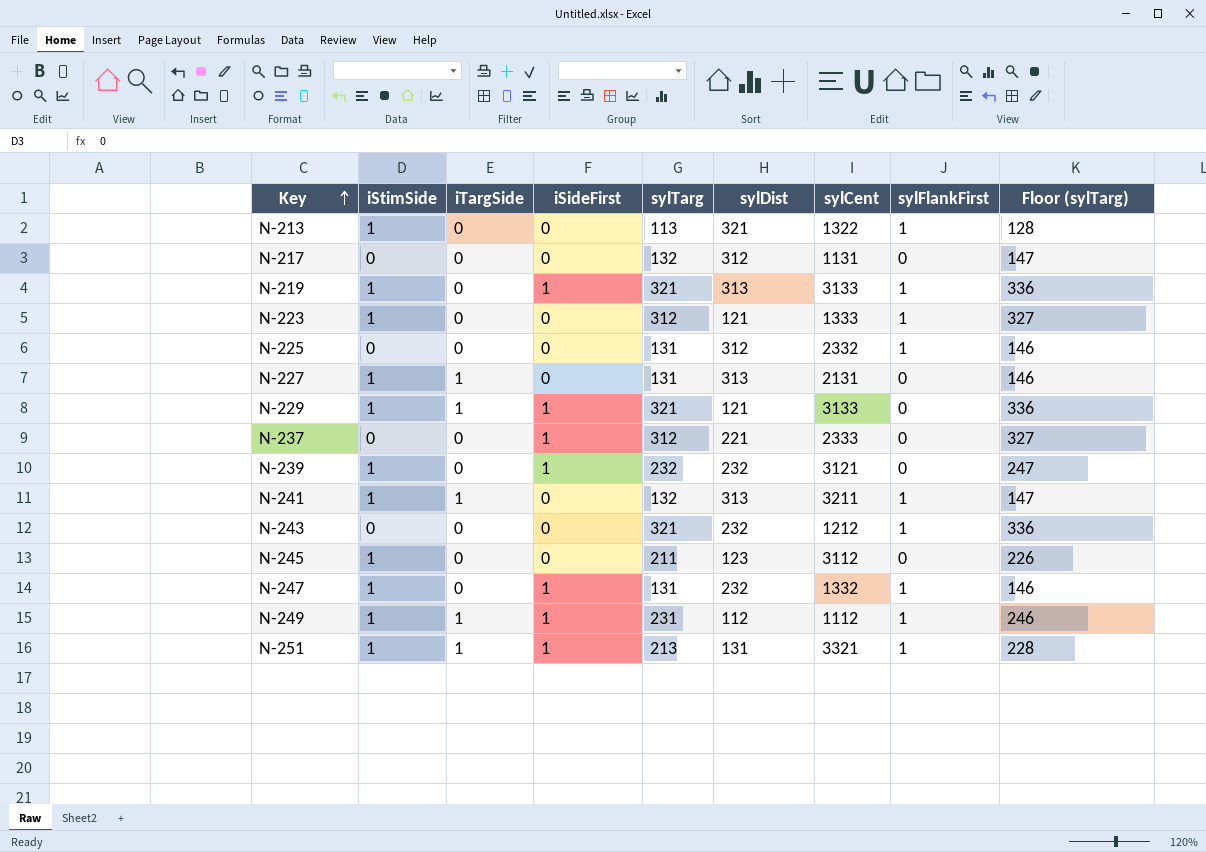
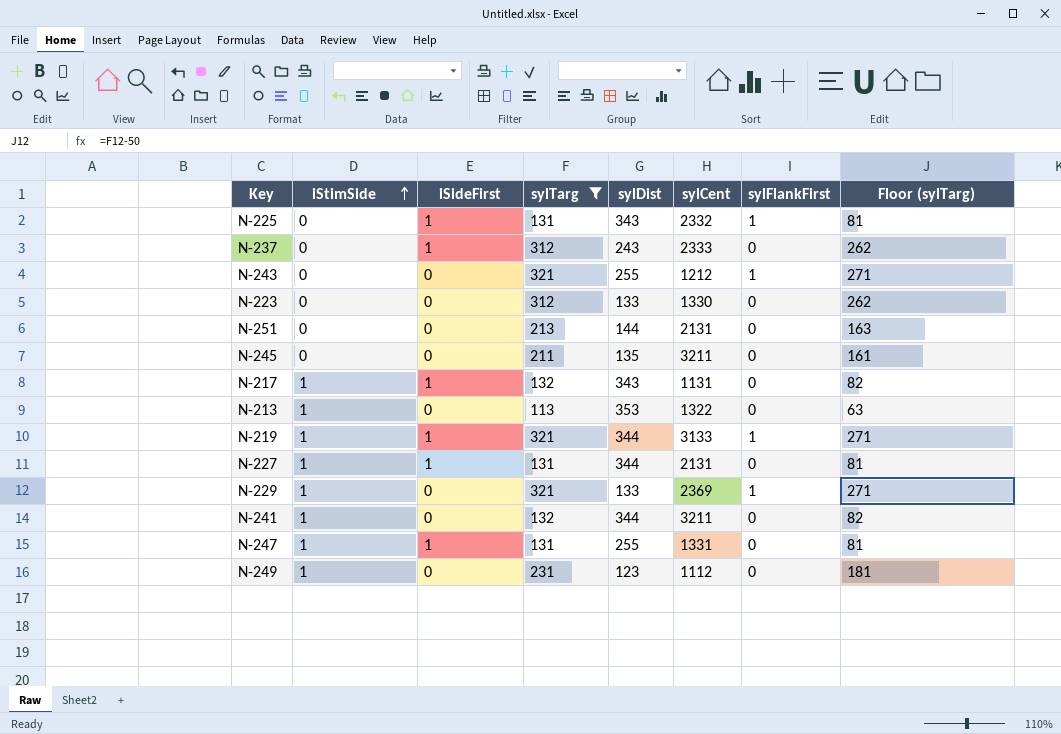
filter: none -> sylTarg != 232
row order: Key ascending -> iStimSide ascending
column iTargSide | position: 3 -> none
column Floor (sylTarg) | formula: [sylTarg] + 15 -> [sylTarg] - 50
N-225 | iSideFirst: 0 -> 1
N-225 | sylDist: 312 -> 343
N-237 | sylDist: 221 -> 243
N-243 | sylDist: 232 -> 255
N-223 | iStimSide: 1 -> 0
N-223 | sylDist: 121 -> 133
N-223 | sylCent: 1333 -> 1330
N-223 | sylFlankFirst: 1 -> 0
N-251 | iStimSide: 1 -> 0
N-251 | iSideFirst: 1 -> 0
N-251 | sylDist: 131 -> 144
N-251 | sylCent: 3321 -> 2131
N-251 | sylFlankFirst: 1 -> 0
N-245 | iStimSide: 1 -> 0
N-245 | sylDist: 123 -> 135
N-245 | sylCent: 3112 -> 3211
N-217 | iStimSide: 0 -> 1
N-217 | iSideFirst: 0 -> 1
N-217 | sylDist: 312 -> 343
N-213 | sylDist: 321 -> 353
N-213 | sylFlankFirst: 1 -> 0
N-219 | sylDist: 313 -> 344
N-227 | iSideFirst: 0 -> 1
N-227 | sylDist: 313 -> 344
N-229 | iSideFirst: 1 -> 0
N-229 | sylDist: 121 -> 133
N-229 | sylCent: 3133 -> 2369
N-229 | sylFlankFirst: 0 -> 1
N-241 | sylDist: 313 -> 344
N-241 | sylFlankFirst: 1 -> 0
N-247 | sylDist: 232 -> 255
N-247 | sylCent: 1332 -> 1331
N-247 | sylFlankFirst: 1 -> 0
N-249 | iSideFirst: 1 -> 0
N-249 | sylDist: 112 -> 123
N-249 | sylFlankFirst: 1 -> 0

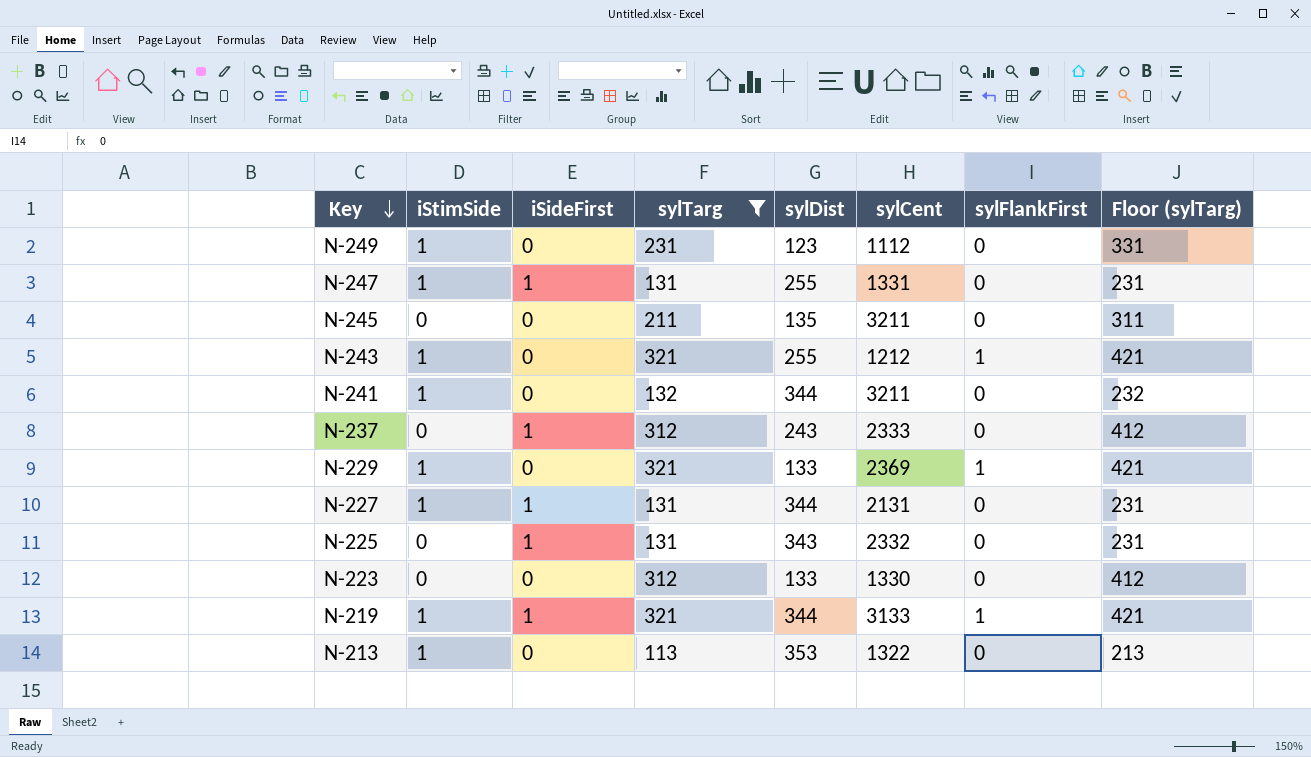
row order: iStimSide ascending -> Key descending
column Floor (sylTarg) | formula: [sylTarg] - 50 -> [sylTarg] + 100
row N-251: 0 | 0 | 213 | 144 | 2131 | 0 | 163 -> none
row N-217: 1 | 1 | 132 | 343 | 1131 | 0 | 82 -> none
N-243 | iStimSide: 0 -> 1
N-225 | sylFlankFirst: 1 -> 0

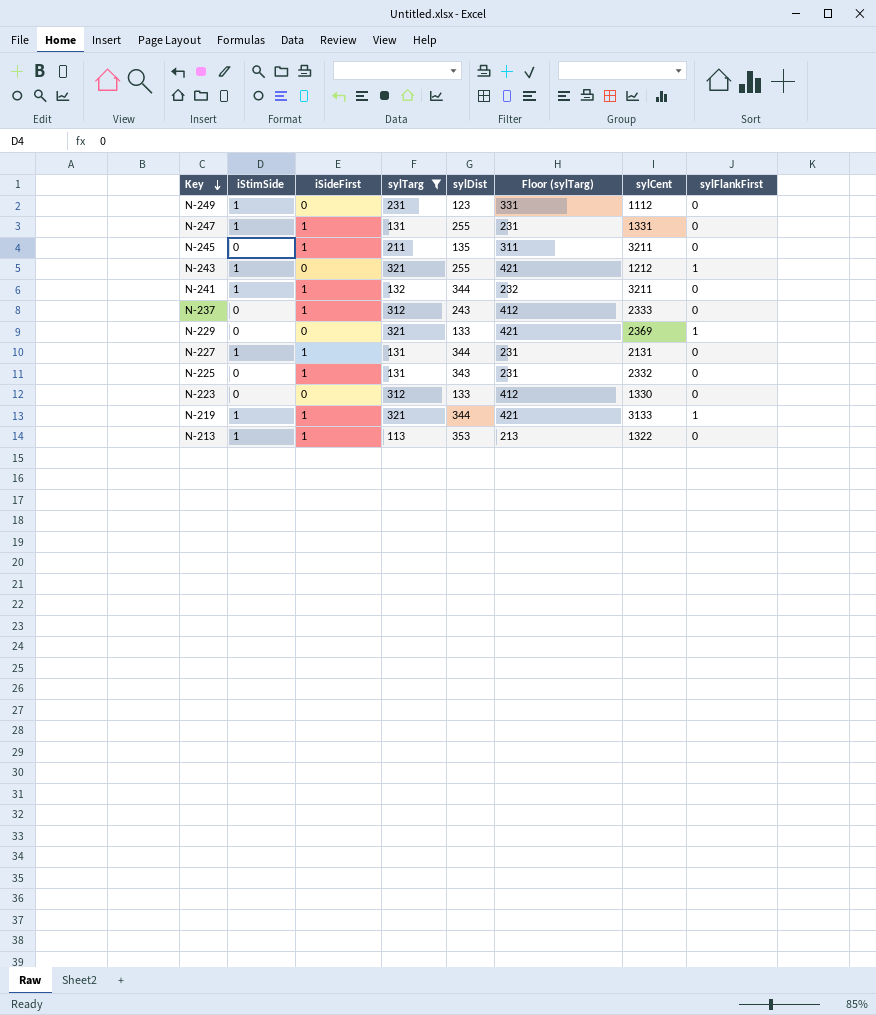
column Floor (sylTarg) | position: 8 -> 6
N-245 | iSideFirst: 0 -> 1
N-241 | iSideFirst: 0 -> 1
N-229 | iStimSide: 1 -> 0
N-213 | iSideFirst: 0 -> 1

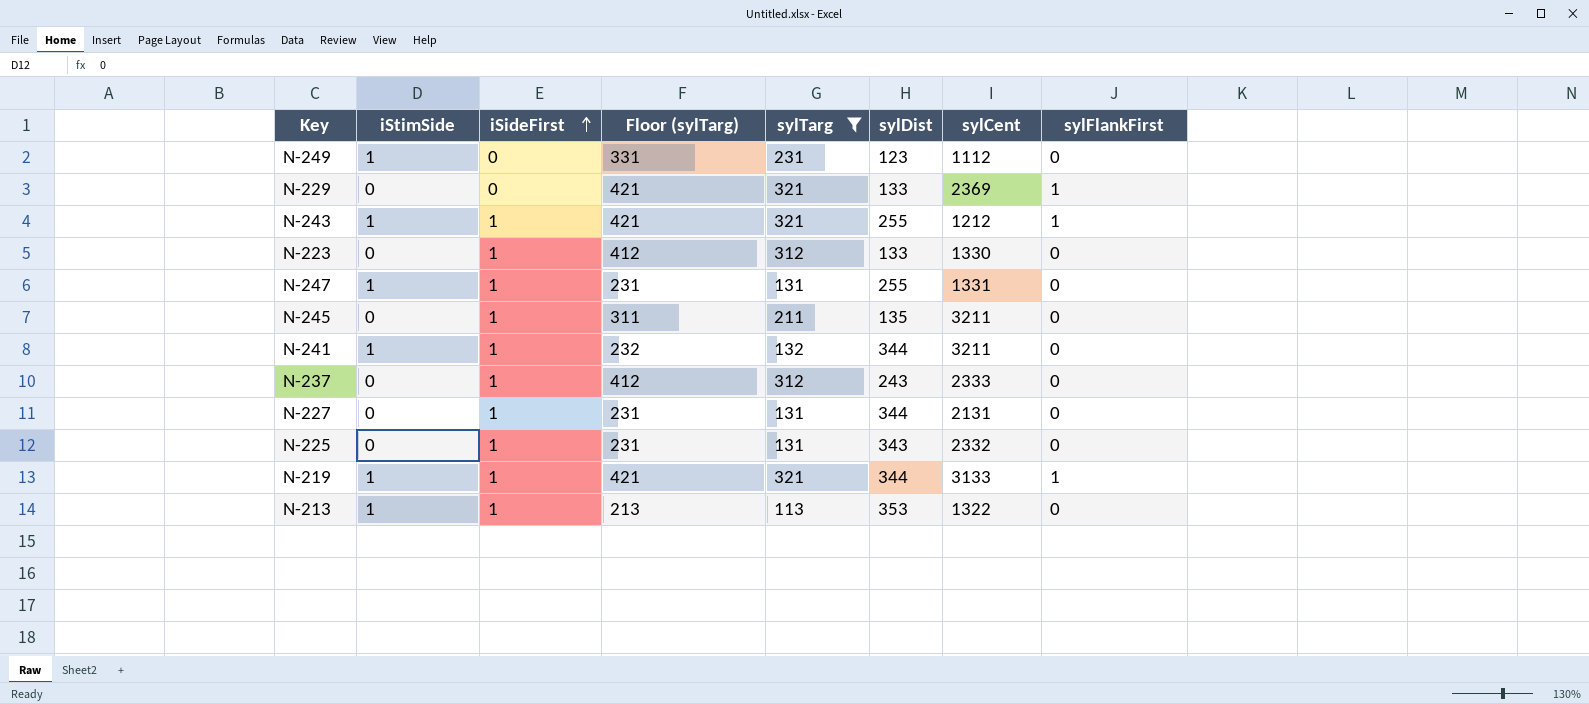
row order: Key descending -> iSideFirst ascending
column Floor (sylTarg) | position: 6 -> 4
N-243 | iSideFirst: 0 -> 1
N-223 | iSideFirst: 0 -> 1
N-227 | iStimSide: 1 -> 0

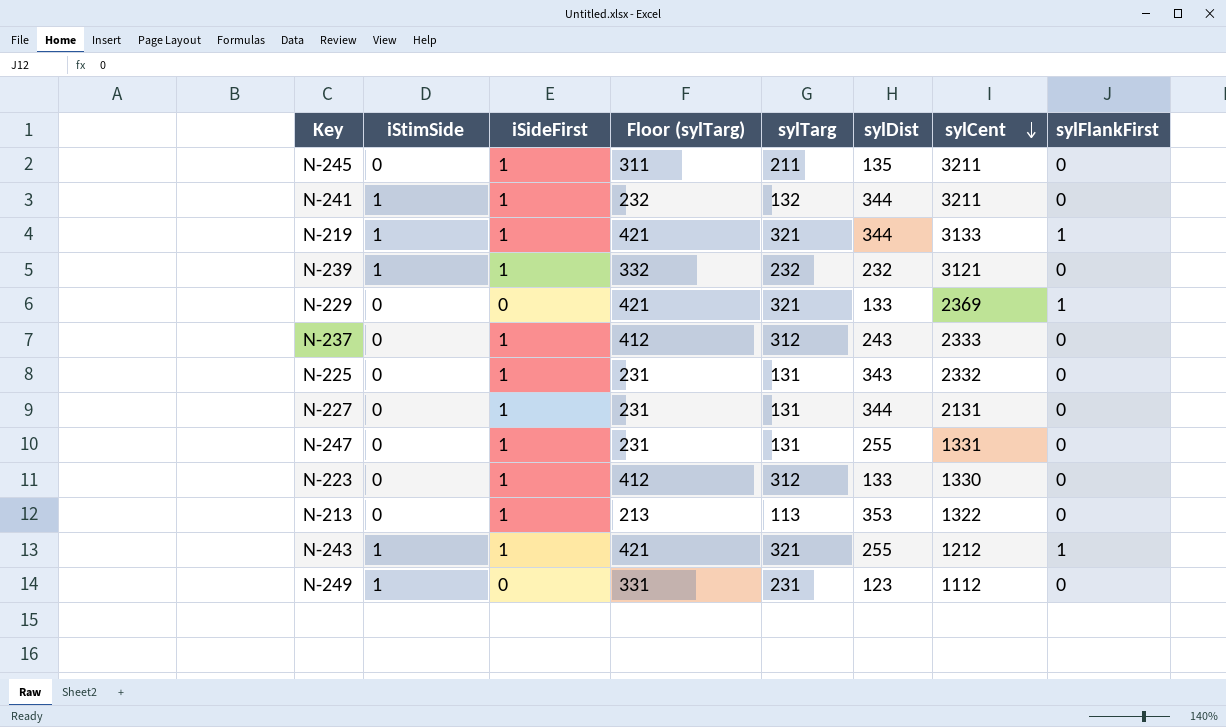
filter: sylTarg != 232 -> none
row order: iSideFirst ascending -> sylCent descending
N-247 | iStimSide: 1 -> 0
N-213 | iStimSide: 1 -> 0

